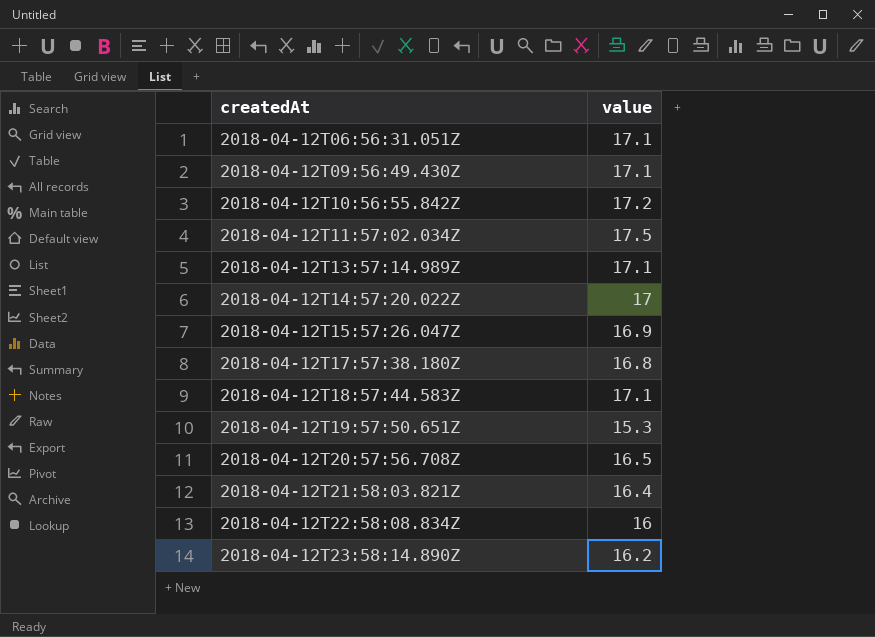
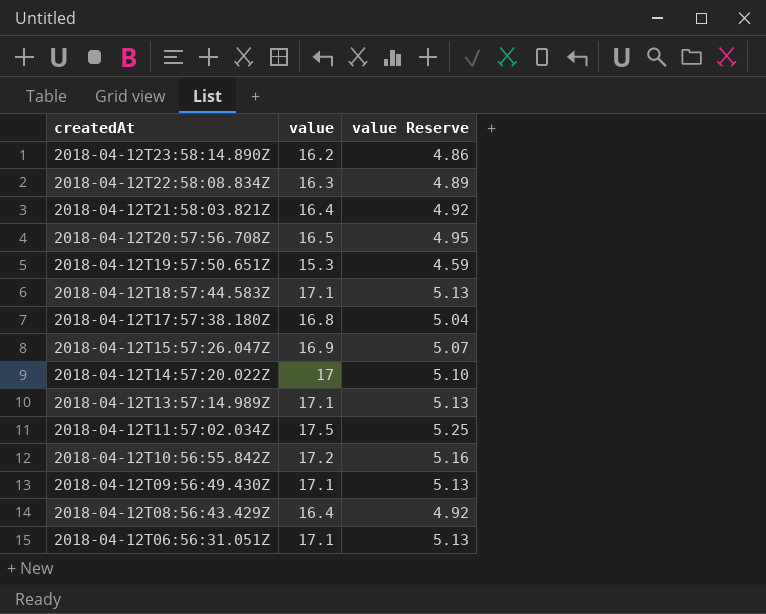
row order: createdAt ascending -> createdAt descending
column value Reserve | formula: none -> [value] * 0.3
2018-04-12T22:58:08.834Z | value: 16 -> 16.3
row 2018-04-12T08:56:43.429Z: none -> 16.4 | 4.92

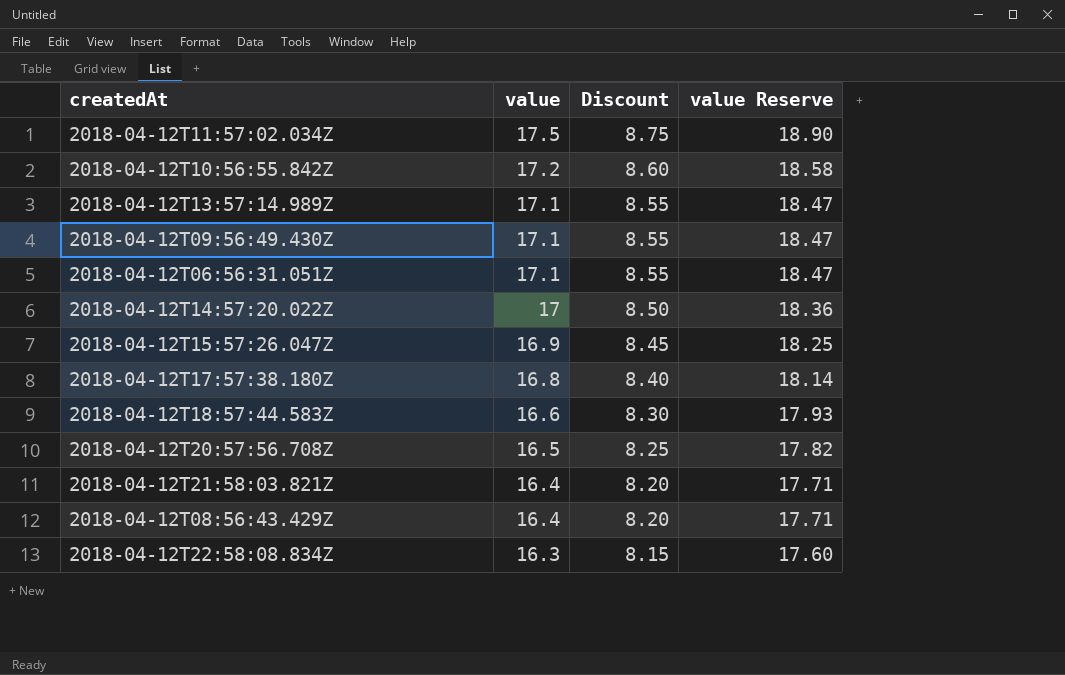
row order: createdAt descending -> value descending
column Discount | formula: none -> [value] * 0.5
column value Reserve | formula: [value] * 0.3 -> [value] * 1.08
row 2018-04-12T23:58:14.890Z: 16.2 | 4.86 -> none
row 2018-04-12T19:57:50.651Z: 15.3 | 4.59 -> none
2018-04-12T18:57:44.583Z | value: 17.1 -> 16.6

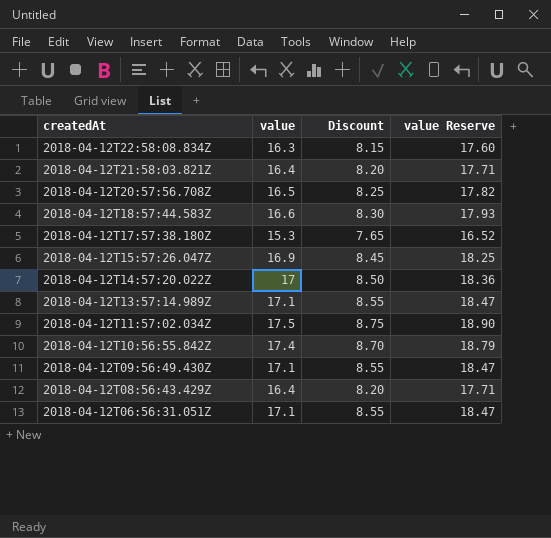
row order: value descending -> createdAt descending
2018-04-12T17:57:38.180Z | value: 16.8 -> 15.3
2018-04-12T17:57:38.180Z | Discount: 8.40 -> 7.65
2018-04-12T17:57:38.180Z | value Reserve: 18.14 -> 16.52
2018-04-12T10:56:55.842Z | value: 17.2 -> 17.4
2018-04-12T10:56:55.842Z | Discount: 8.60 -> 8.70
2018-04-12T10:56:55.842Z | value Reserve: 18.58 -> 18.79

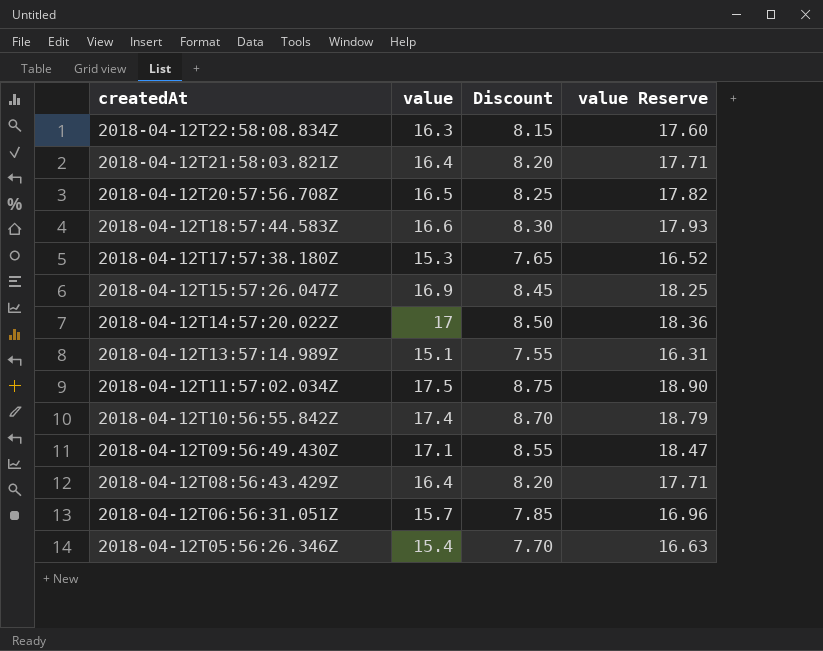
2018-04-12T13:57:14.989Z | value: 17.1 -> 15.1
2018-04-12T13:57:14.989Z | Discount: 8.55 -> 7.55
2018-04-12T13:57:14.989Z | value Reserve: 18.47 -> 16.31
2018-04-12T06:56:31.051Z | value: 17.1 -> 15.7
2018-04-12T06:56:31.051Z | Discount: 8.55 -> 7.85
2018-04-12T06:56:31.051Z | value Reserve: 18.47 -> 16.96
row 2018-04-12T05:56:26.346Z: none -> 15.4 | 7.70 | 16.63

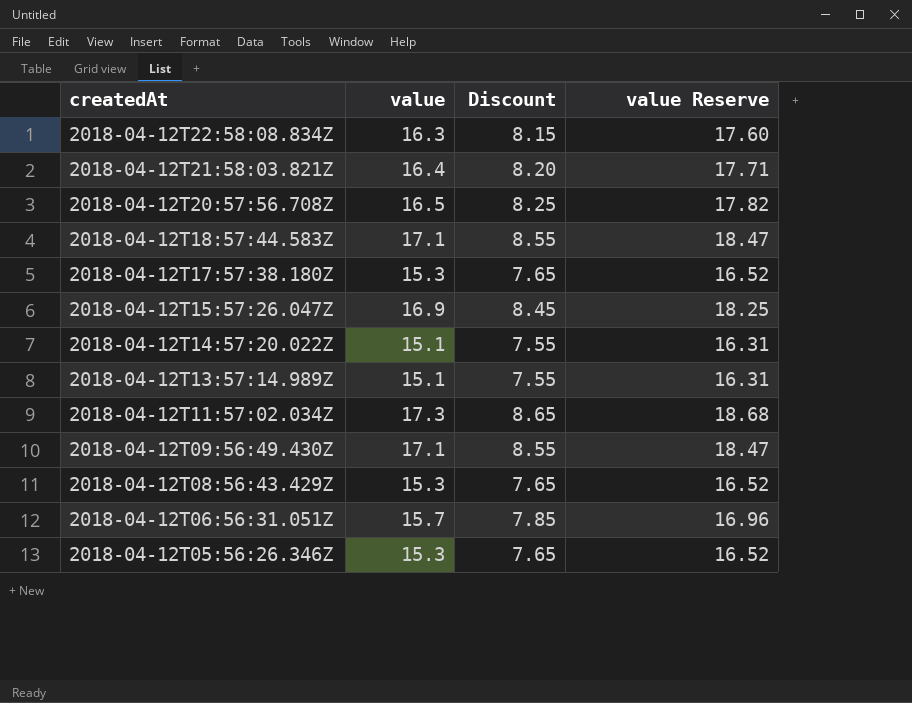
row 2018-04-12T10:56:55.842Z: 17.4 | 8.70 | 18.79 -> none
2018-04-12T18:57:44.583Z | value: 16.6 -> 17.1
2018-04-12T18:57:44.583Z | Discount: 8.30 -> 8.55
2018-04-12T18:57:44.583Z | value Reserve: 17.93 -> 18.47
2018-04-12T14:57:20.022Z | value: 17 -> 15.1
2018-04-12T14:57:20.022Z | Discount: 8.50 -> 7.55
2018-04-12T14:57:20.022Z | value Reserve: 18.36 -> 16.31
2018-04-12T11:57:02.034Z | value: 17.5 -> 17.3
2018-04-12T11:57:02.034Z | Discount: 8.75 -> 8.65
2018-04-12T11:57:02.034Z | value Reserve: 18.90 -> 18.68
2018-04-12T08:56:43.429Z | value: 16.4 -> 15.3
2018-04-12T08:56:43.429Z | Discount: 8.20 -> 7.65
2018-04-12T08:56:43.429Z | value Reserve: 17.71 -> 16.52
2018-04-12T05:56:26.346Z | value: 15.4 -> 15.3
2018-04-12T05:56:26.346Z | Discount: 7.70 -> 7.65
2018-04-12T05:56:26.346Z | value Reserve: 16.63 -> 16.52

